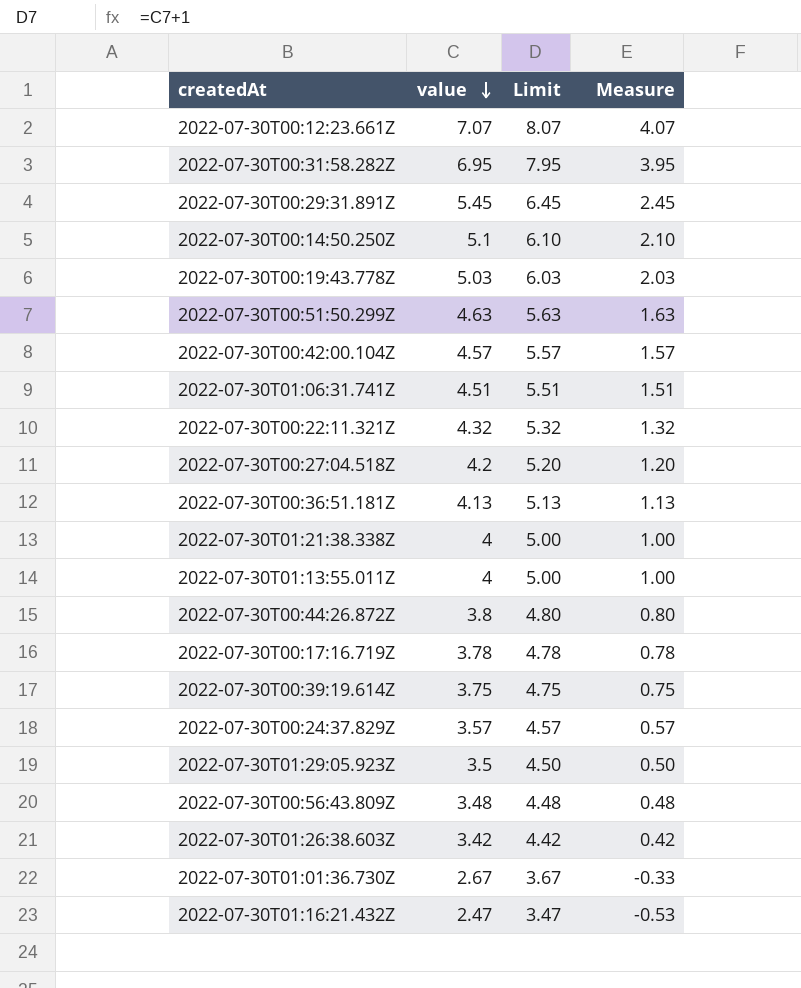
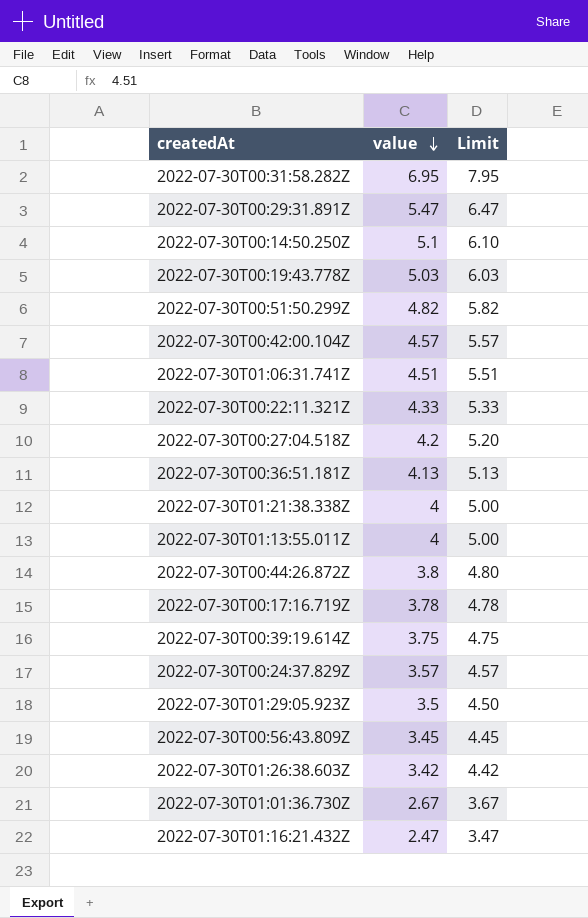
column Measure | formula: [value] - 3 -> none
row 2022-07-30T00:12:23.661Z: 7.07 | 8.07 | 4.07 -> none
2022-07-30T00:29:31.891Z | value: 5.45 -> 5.47
2022-07-30T00:29:31.891Z | Limit: 6.45 -> 6.47
2022-07-30T00:51:50.299Z | value: 4.63 -> 4.82
2022-07-30T00:51:50.299Z | Limit: 5.63 -> 5.82
2022-07-30T00:22:11.321Z | value: 4.32 -> 4.33
2022-07-30T00:22:11.321Z | Limit: 5.32 -> 5.33
2022-07-30T00:56:43.809Z | value: 3.48 -> 3.45
2022-07-30T00:56:43.809Z | Limit: 4.48 -> 4.45

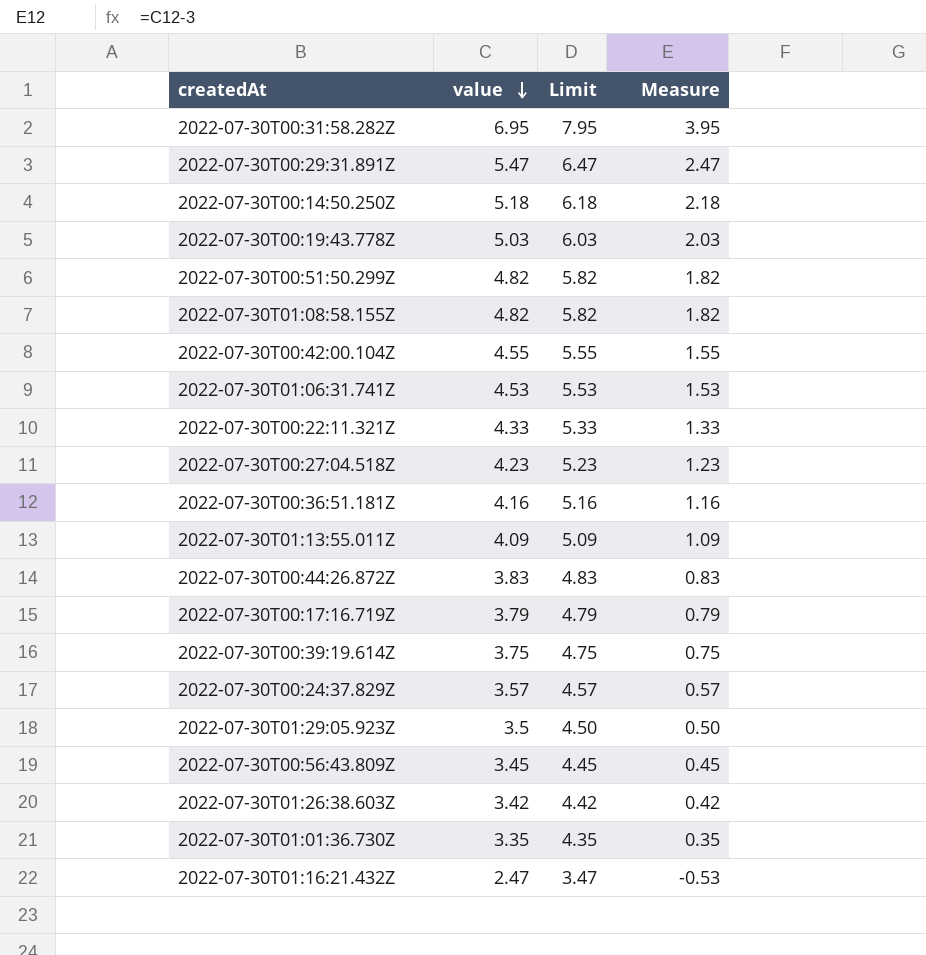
column Measure | formula: none -> [value] - 3
row 2022-07-30T01:21:38.338Z: 4 | 5.00 -> none
2022-07-30T00:14:50.250Z | value: 5.1 -> 5.18
2022-07-30T00:14:50.250Z | Limit: 6.10 -> 6.18
row 2022-07-30T01:08:58.155Z: none -> 4.82 | 5.82 | 1.82
2022-07-30T00:42:00.104Z | value: 4.57 -> 4.55
2022-07-30T00:42:00.104Z | Limit: 5.57 -> 5.55
2022-07-30T01:06:31.741Z | value: 4.51 -> 4.53
2022-07-30T01:06:31.741Z | Limit: 5.51 -> 5.53
2022-07-30T00:27:04.518Z | value: 4.2 -> 4.23
2022-07-30T00:27:04.518Z | Limit: 5.20 -> 5.23
2022-07-30T00:36:51.181Z | value: 4.13 -> 4.16
2022-07-30T00:36:51.181Z | Limit: 5.13 -> 5.16
2022-07-30T01:13:55.011Z | value: 4 -> 4.09
2022-07-30T01:13:55.011Z | Limit: 5.00 -> 5.09
2022-07-30T00:44:26.872Z | value: 3.8 -> 3.83
2022-07-30T00:44:26.872Z | Limit: 4.80 -> 4.83
2022-07-30T00:17:16.719Z | value: 3.78 -> 3.79
2022-07-30T00:17:16.719Z | Limit: 4.78 -> 4.79
2022-07-30T01:01:36.730Z | value: 2.67 -> 3.35
2022-07-30T01:01:36.730Z | Limit: 3.67 -> 4.35

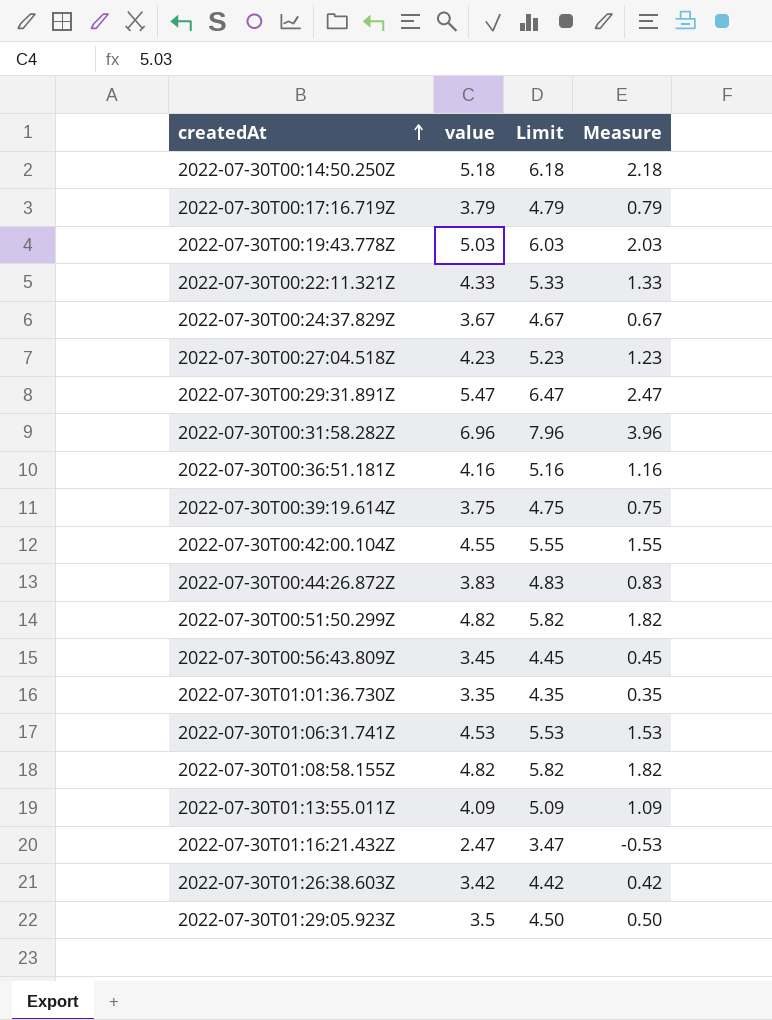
row order: value descending -> createdAt ascending
2022-07-30T00:24:37.829Z | value: 3.57 -> 3.67
2022-07-30T00:24:37.829Z | Limit: 4.57 -> 4.67
2022-07-30T00:24:37.829Z | Measure: 0.57 -> 0.67
2022-07-30T00:31:58.282Z | value: 6.95 -> 6.96
2022-07-30T00:31:58.282Z | Limit: 7.95 -> 7.96
2022-07-30T00:31:58.282Z | Measure: 3.95 -> 3.96

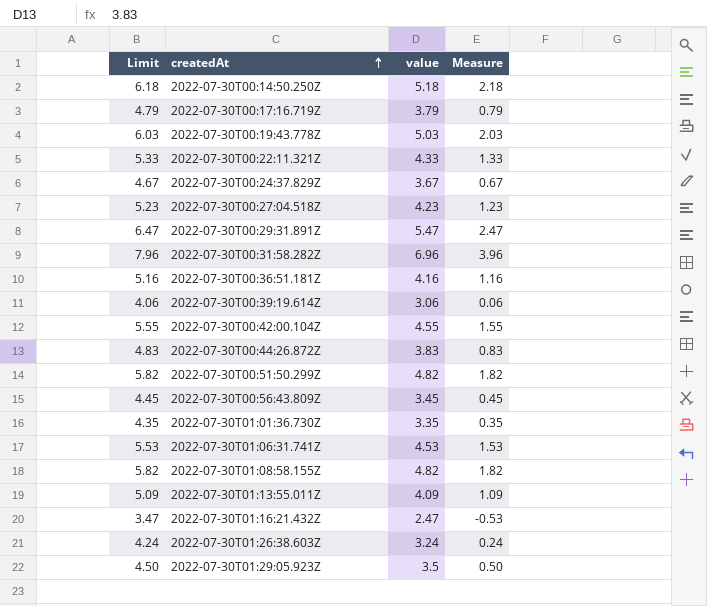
column Limit | position: 3 -> 1
2022-07-30T00:39:19.614Z | Limit: 4.75 -> 4.06
2022-07-30T00:39:19.614Z | value: 3.75 -> 3.06
2022-07-30T00:39:19.614Z | Measure: 0.75 -> 0.06
2022-07-30T01:26:38.603Z | Limit: 4.42 -> 4.24
2022-07-30T01:26:38.603Z | value: 3.42 -> 3.24
2022-07-30T01:26:38.603Z | Measure: 0.42 -> 0.24

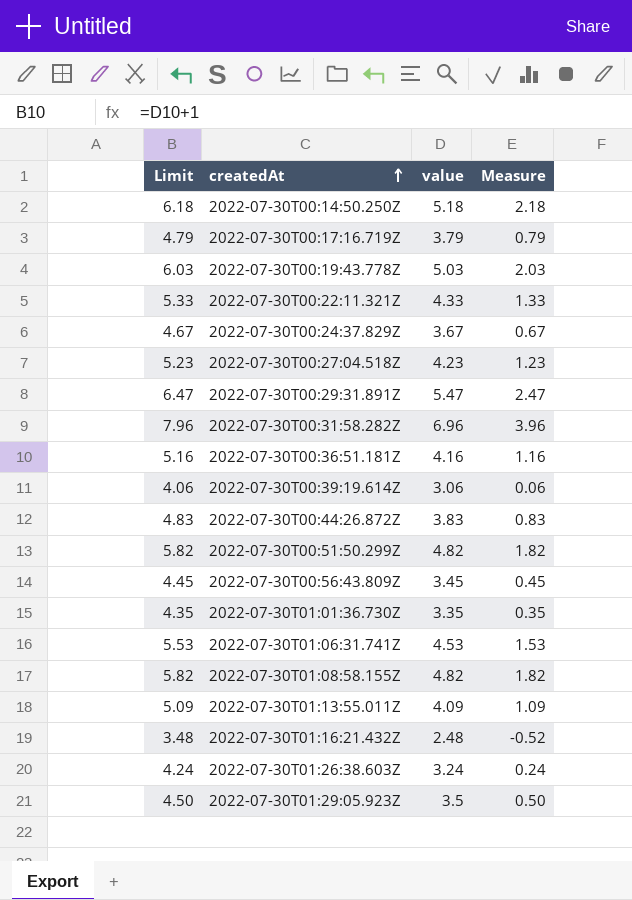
row 2022-07-30T00:42:00.104Z: 5.55 | 4.55 | 1.55 -> none
2022-07-30T01:16:21.432Z | Limit: 3.47 -> 3.48
2022-07-30T01:16:21.432Z | value: 2.47 -> 2.48
2022-07-30T01:16:21.432Z | Measure: -0.53 -> -0.52

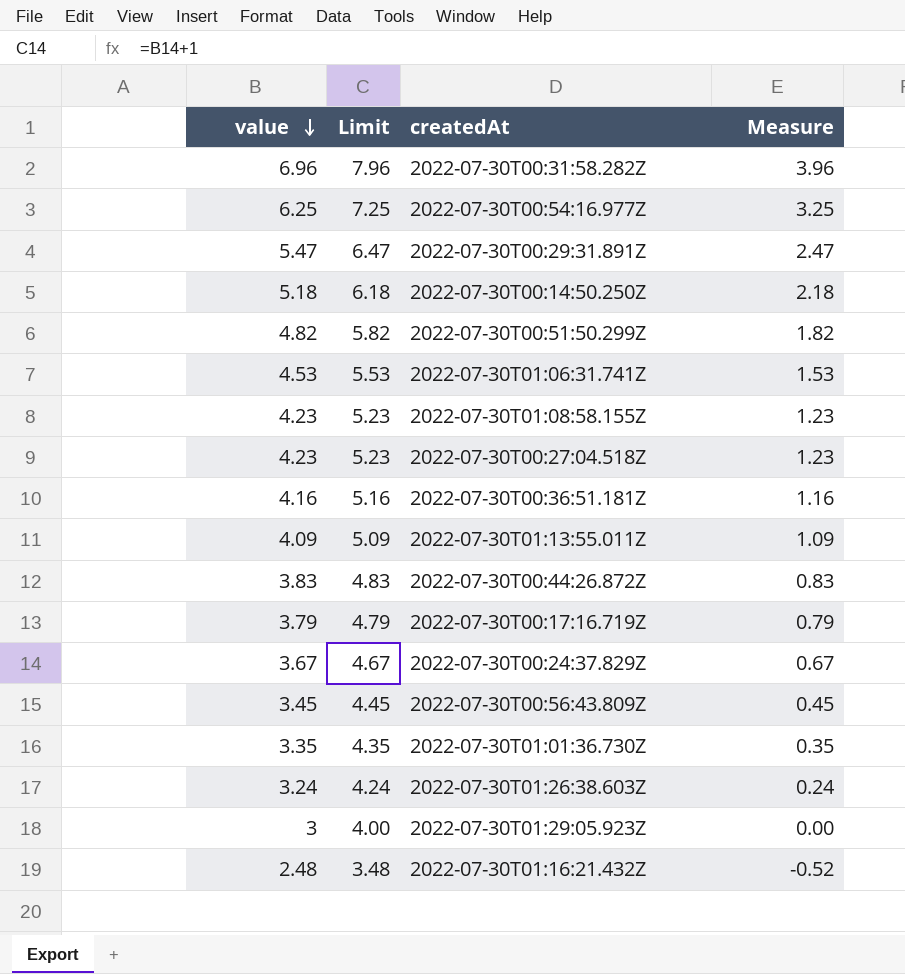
row order: createdAt ascending -> value descending
column value | position: 3 -> 1
row 2022-07-30T00:19:43.778Z: 6.03 | 5.03 | 2.03 -> none
row 2022-07-30T00:22:11.321Z: 5.33 | 4.33 | 1.33 -> none
row 2022-07-30T00:39:19.614Z: 4.06 | 3.06 | 0.06 -> none
row 2022-07-30T00:54:16.977Z: none -> 6.25 | 7.25 | 3.25
2022-07-30T01:08:58.155Z | value: 4.82 -> 4.23
2022-07-30T01:08:58.155Z | Limit: 5.82 -> 5.23
2022-07-30T01:08:58.155Z | Measure: 1.82 -> 1.23
2022-07-30T01:29:05.923Z | value: 3.5 -> 3
2022-07-30T01:29:05.923Z | Limit: 4.50 -> 4.00
2022-07-30T01:29:05.923Z | Measure: 0.50 -> 0.00

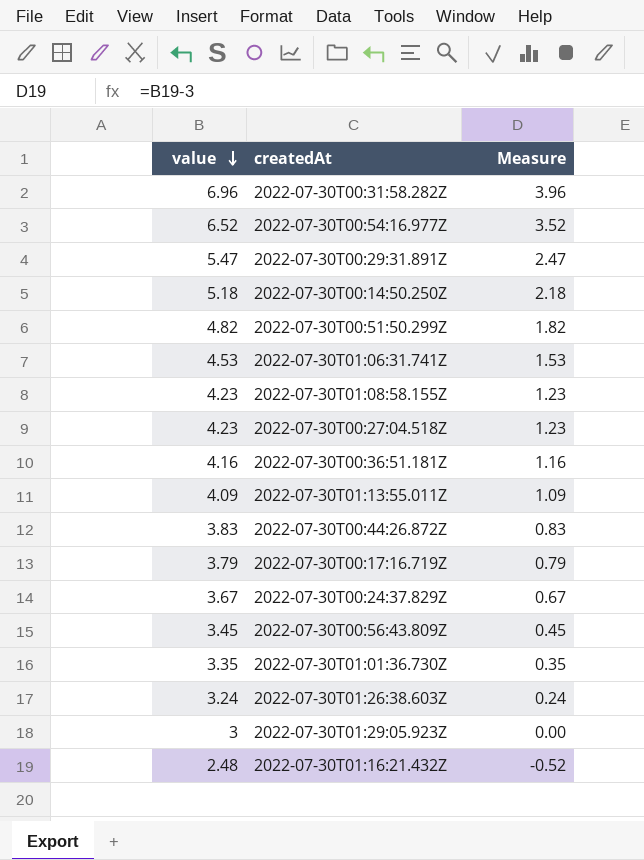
column Limit | formula: [value] + 1 -> none
2022-07-30T00:54:16.977Z | value: 6.25 -> 6.52
2022-07-30T00:54:16.977Z | Measure: 3.25 -> 3.52

